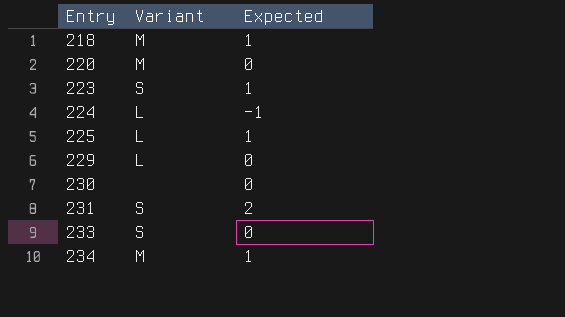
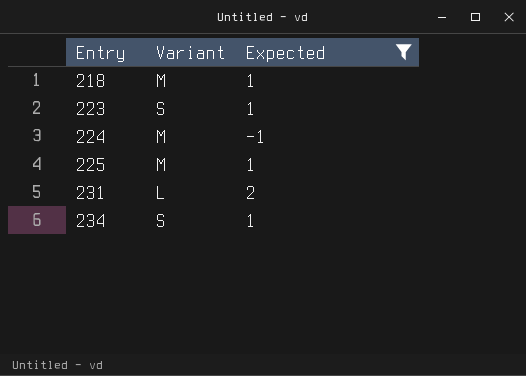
filter: none -> Expected != 0
224 | Variant: L -> M
225 | Variant: L -> M
231 | Variant: S -> L
234 | Variant: M -> S

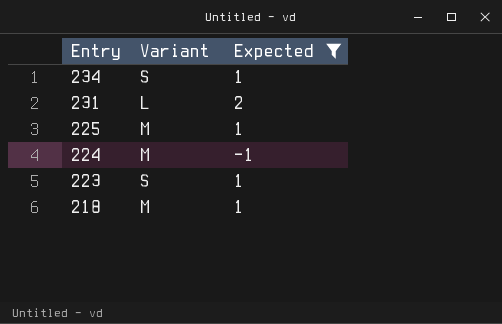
row order: Entry ascending -> Entry descending

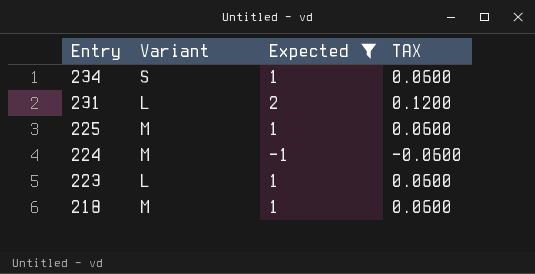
column TAX | formula: none -> [Expected] * 0.06
223 | Variant: S -> L

